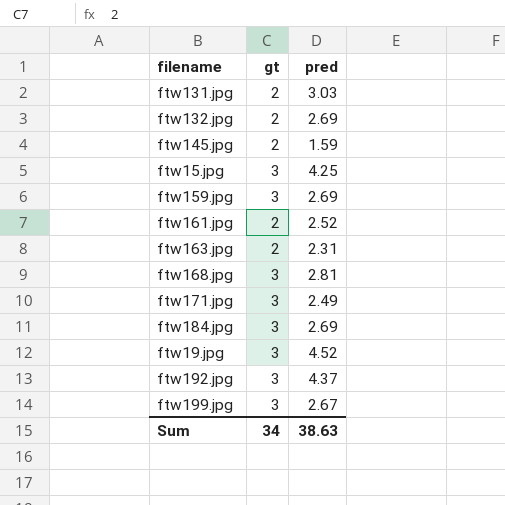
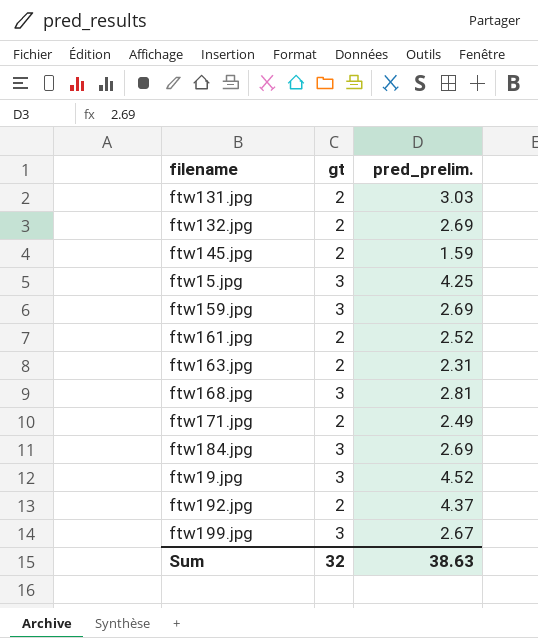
column name: pred -> pred_prelim.
ftw171.jpg | gt: 3 -> 2
ftw192.jpg | gt: 3 -> 2
Sum | gt: 34 -> 32

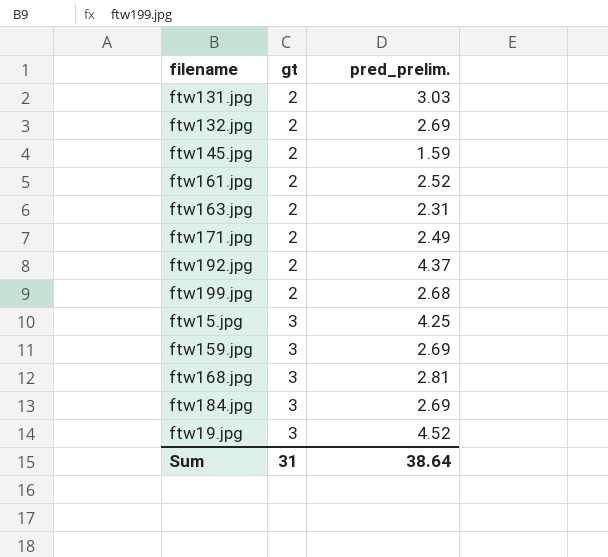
row order: none -> gt ascending
ftw199.jpg | gt: 3 -> 2
ftw199.jpg | pred_prelim.: 2.67 -> 2.68
Sum | gt: 32 -> 31
Sum | pred_prelim.: 38.63 -> 38.64

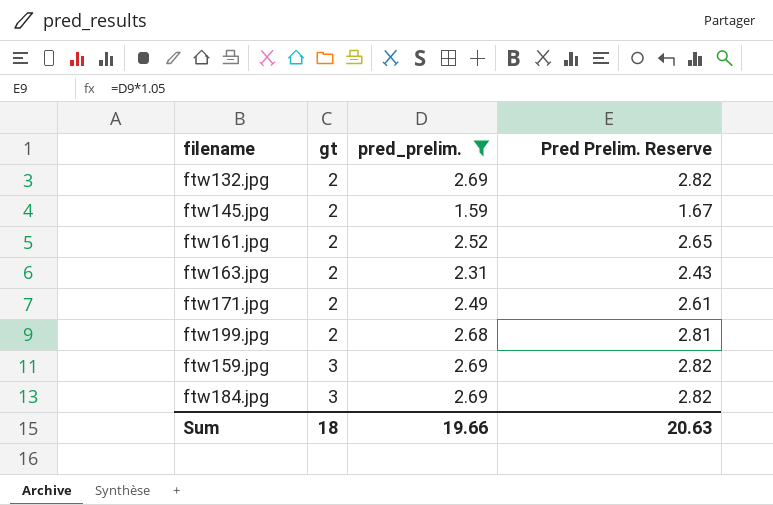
filter: none -> pred_prelim. <= 2.69
column Pred Prelim. Reserve | formula: none -> [pred_prelim.] * 1.05
Sum | gt: 31 -> 18
Sum | pred_prelim.: 38.64 -> 19.66

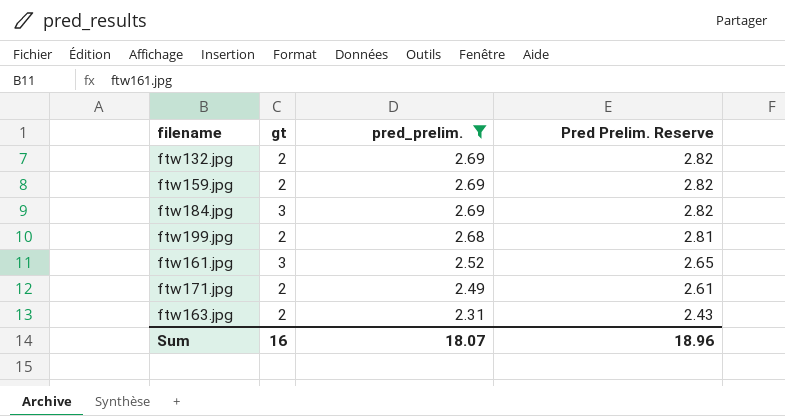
row order: gt ascending -> pred_prelim. descending
row ftw145.jpg: 2 | 1.59 | 1.67 -> none
ftw159.jpg | gt: 3 -> 2
ftw161.jpg | gt: 2 -> 3
Sum | gt: 18 -> 16
Sum | pred_prelim.: 19.66 -> 18.07
Sum | Pred Prelim. Reserve: 20.63 -> 18.96

